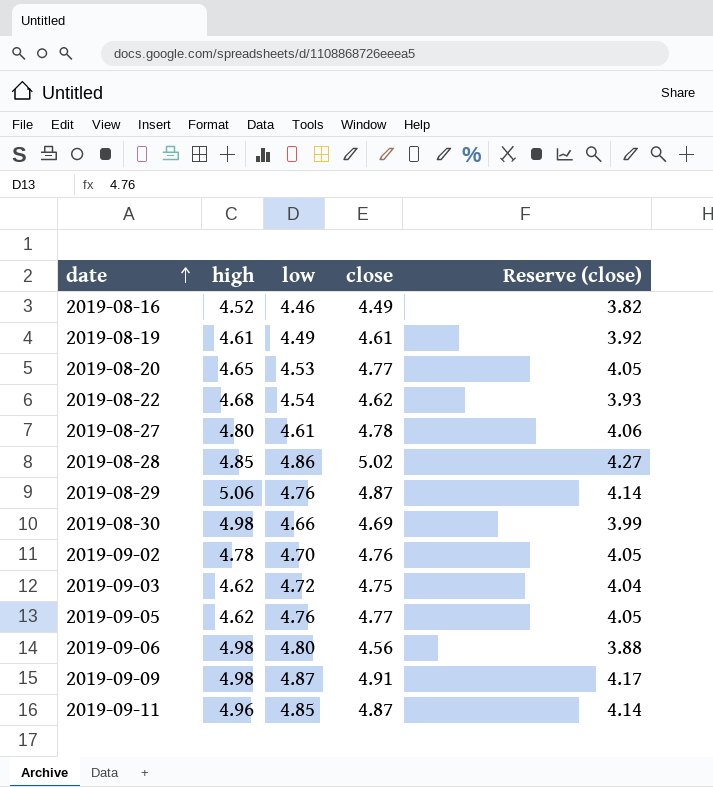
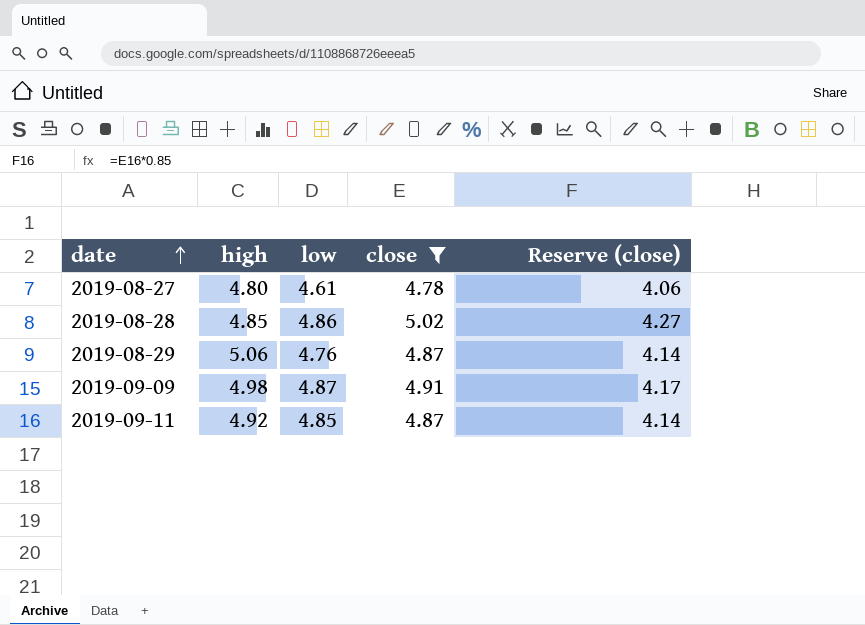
filter: none -> close >= 4.78
2019-09-11 | high: 4.96 -> 4.92

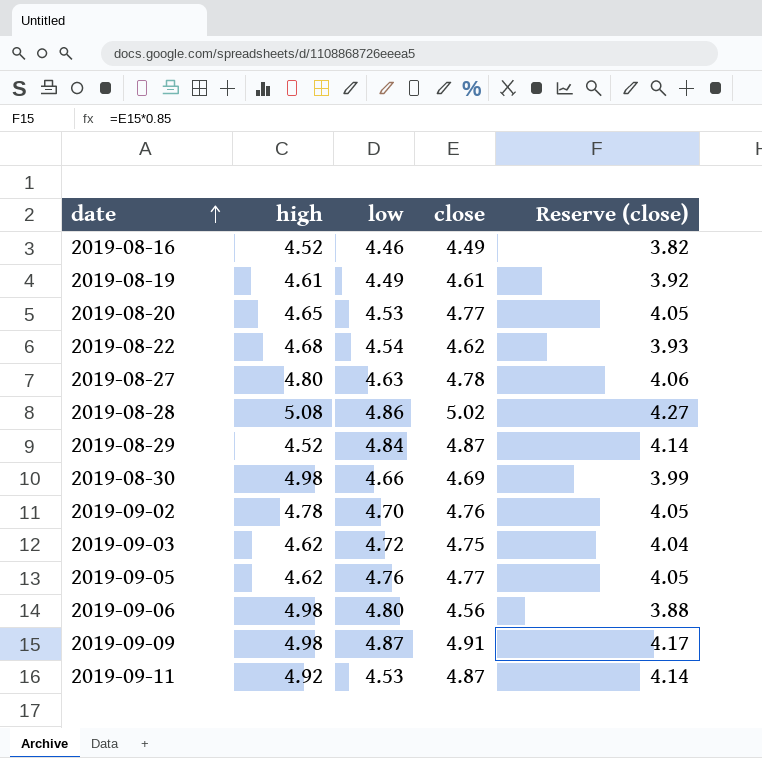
filter: close >= 4.78 -> none
2019-08-27 | low: 4.61 -> 4.63
2019-08-28 | high: 4.85 -> 5.08
2019-08-29 | high: 5.06 -> 4.52
2019-08-29 | low: 4.76 -> 4.84
2019-09-11 | low: 4.85 -> 4.53

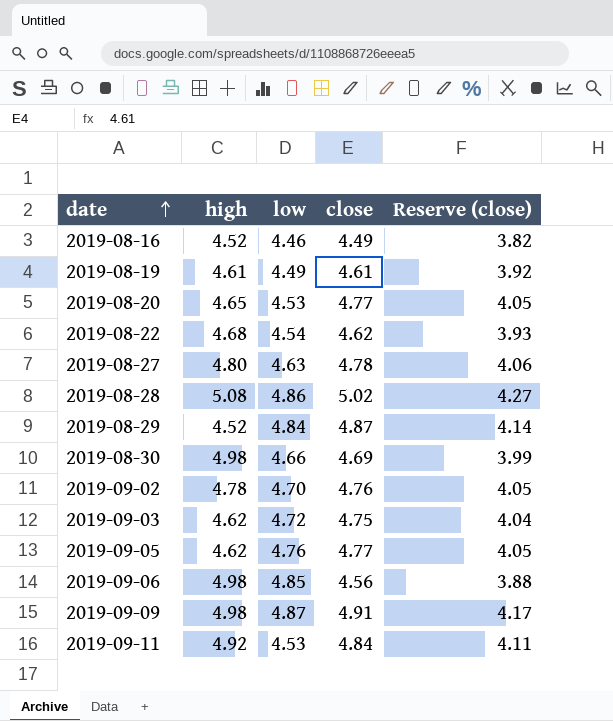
2019-09-06 | low: 4.80 -> 4.85
2019-09-11 | close: 4.87 -> 4.84
2019-09-11 | Reserve (close): 4.14 -> 4.11

